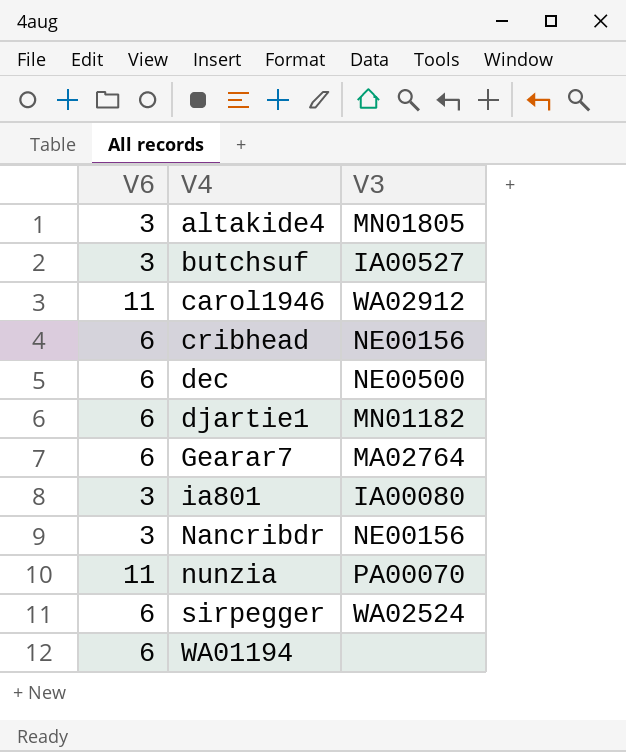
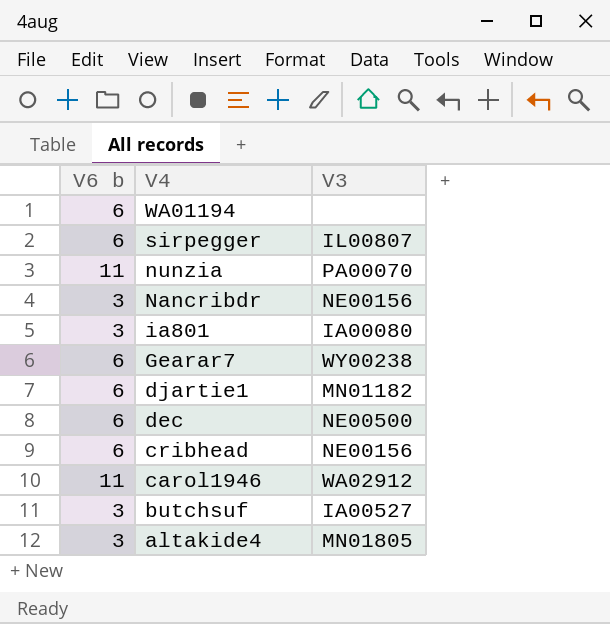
row order: V4 ascending -> V4 descending
column name: V6 -> V6 b
sirpegger | V3: WA02524 -> IL00807
Gearar7 | V3: MA02764 -> WY00238

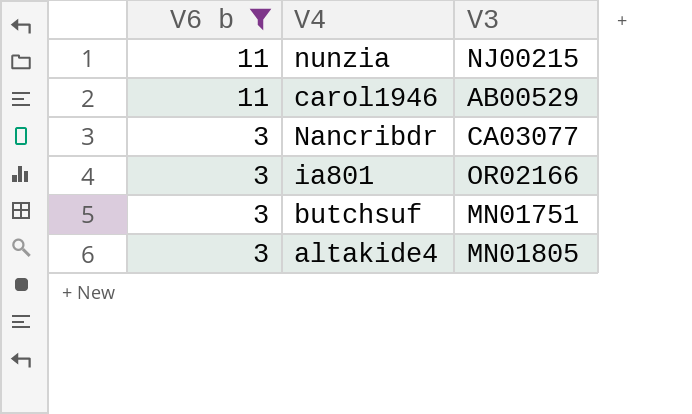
filter: none -> V6 b != 6
row order: V4 descending -> V6 b descending
nunzia | V3: PA00070 -> NJ00215
carol1946 | V3: WA02912 -> AB00529
Nancribdr | V3: NE00156 -> CA03077
ia801 | V3: IA00080 -> OR02166
butchsuf | V3: IA00527 -> MN01751

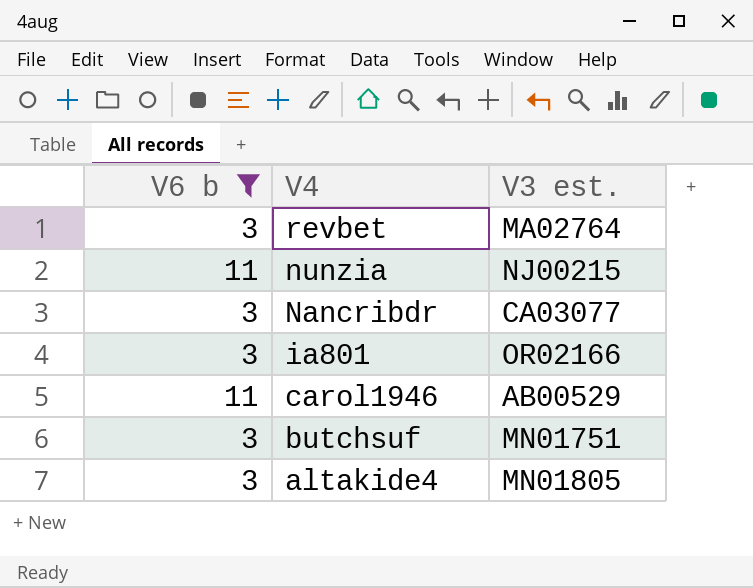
row order: V6 b descending -> V4 descending
column name: V3 -> V3 est.
row revbet: none -> 3 | MA02764

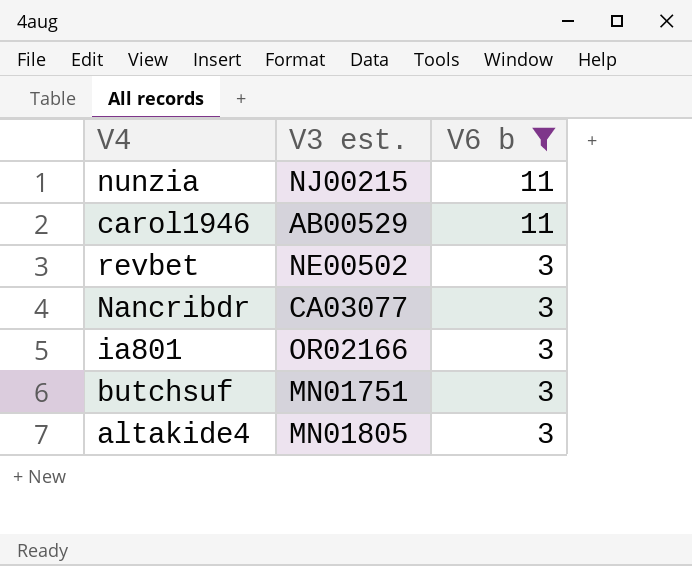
row order: V4 descending -> V6 b descending
column V6 b | position: 1 -> 3
revbet | V3 est.: MA02764 -> NE00502

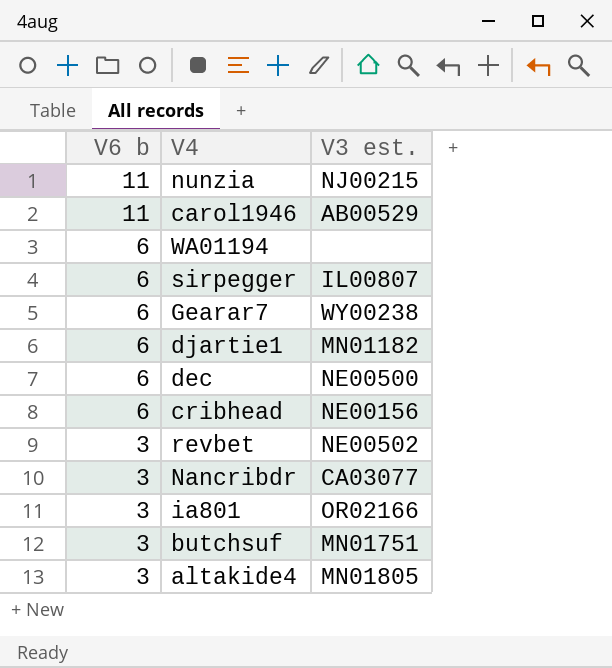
filter: V6 b != 6 -> none
column V6 b | position: 3 -> 1

